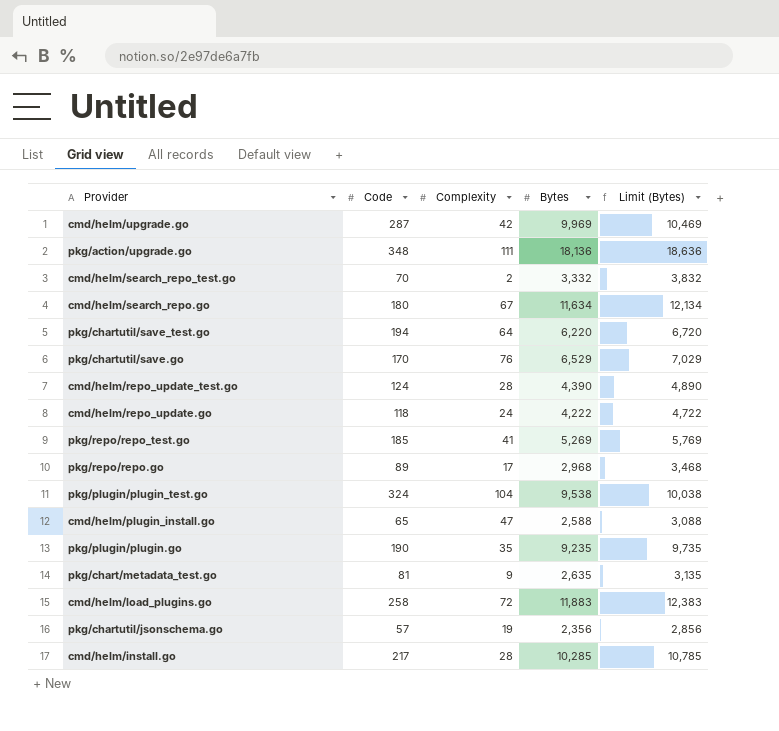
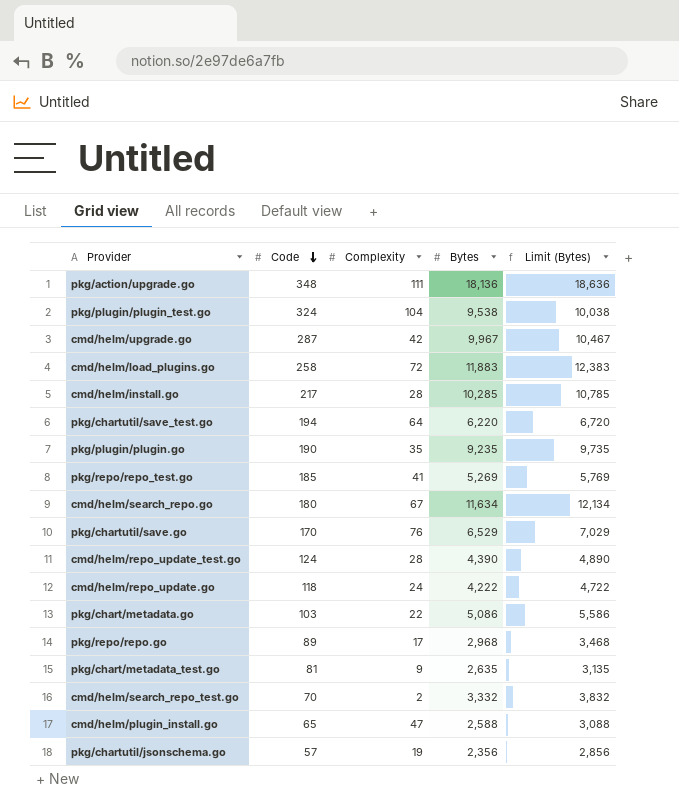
row order: none -> Code descending
cmd/helm/upgrade.go | Bytes: 9,969 -> 9,967
cmd/helm/upgrade.go | Limit (Bytes): 10,469 -> 10,467
row pkg/chart/metadata.go: none -> 103 | 22 | 5,086 | 5,586

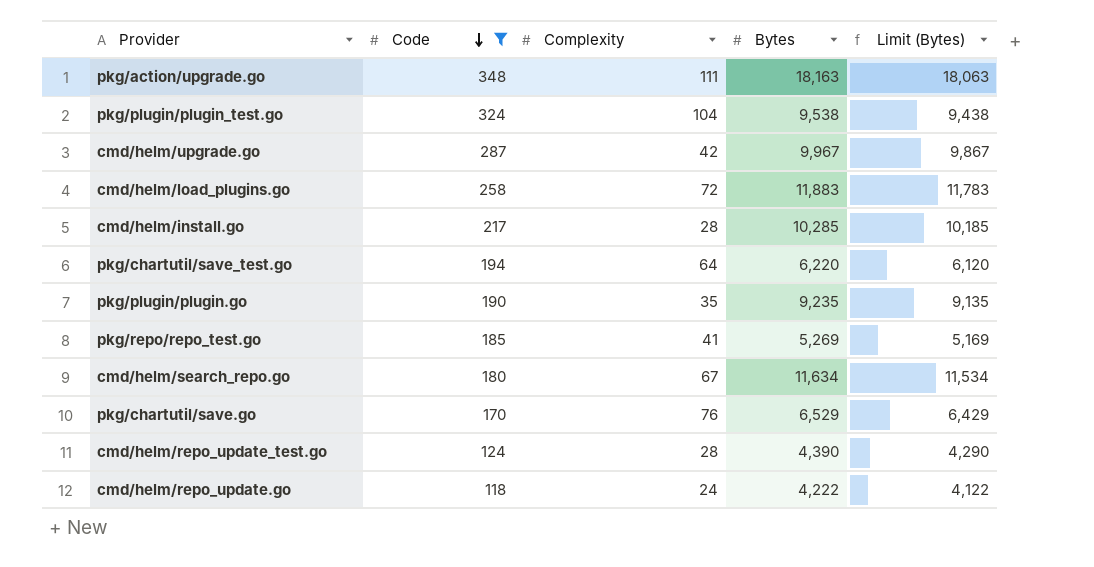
filter: none -> Code >= 118
column Limit (Bytes) | formula: [Bytes] + 500 -> [Bytes] - 100
pkg/action/upgrade.go | Bytes: 18,136 -> 18,163

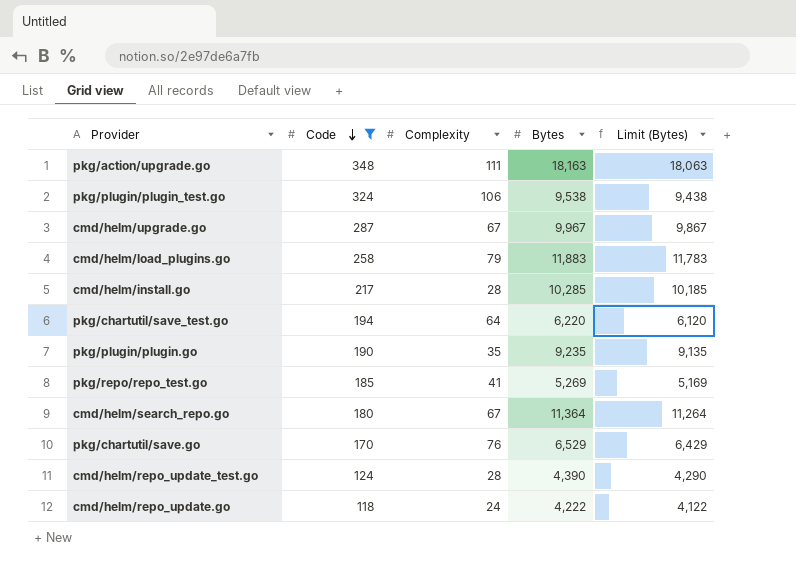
pkg/plugin/plugin_test.go | Complexity: 104 -> 106
cmd/helm/upgrade.go | Complexity: 42 -> 67
cmd/helm/load_plugins.go | Complexity: 72 -> 79
cmd/helm/search_repo.go | Bytes: 11,634 -> 11,364
cmd/helm/search_repo.go | Limit (Bytes): 11,534 -> 11,264

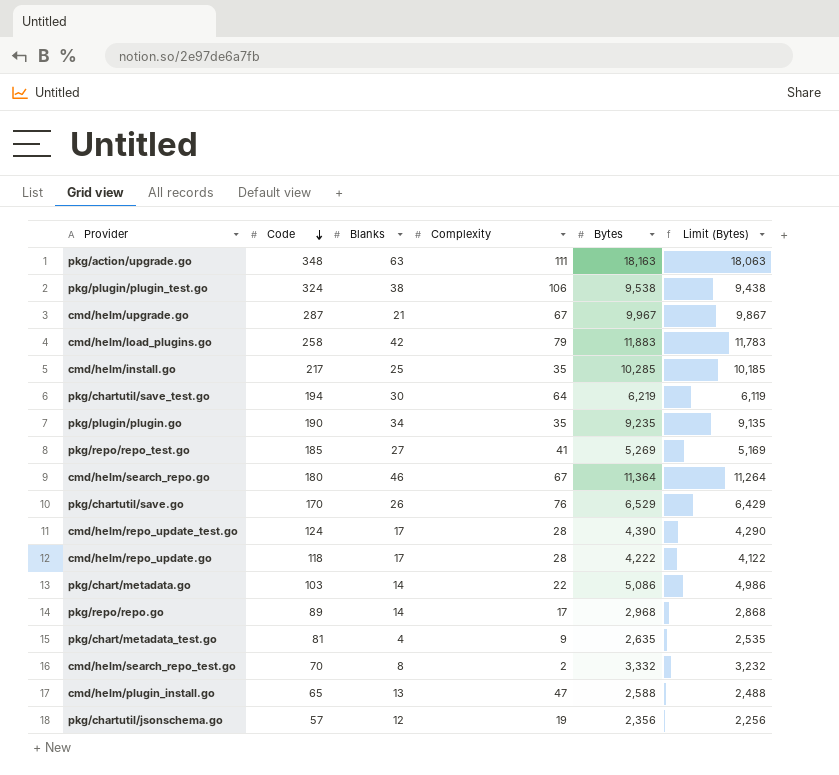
filter: Code >= 118 -> none
column Blanks | position: none -> 3
cmd/helm/install.go | Complexity: 28 -> 35
pkg/chartutil/save_test.go | Bytes: 6,220 -> 6,219
pkg/chartutil/save_test.go | Limit (Bytes): 6,120 -> 6,119
cmd/helm/repo_update.go | Complexity: 24 -> 28

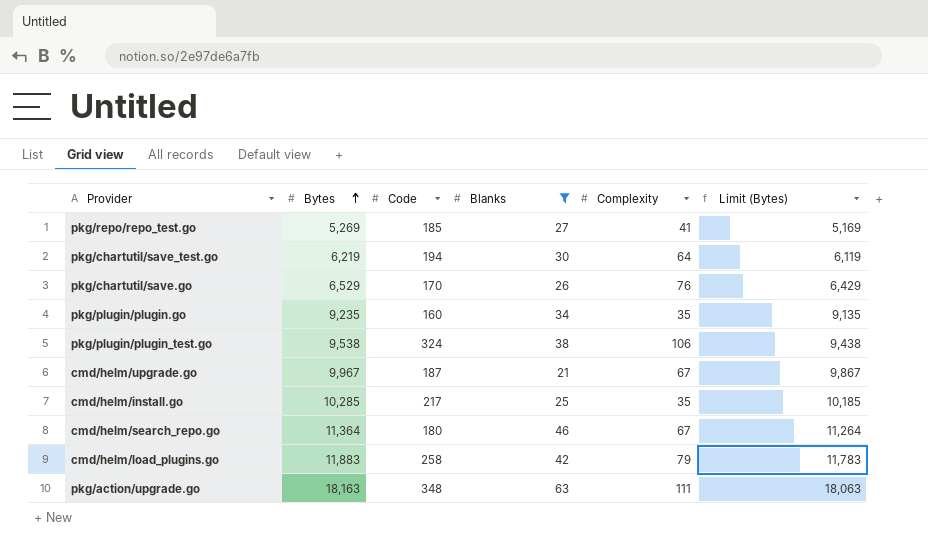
filter: none -> Blanks >= 21
row order: Code descending -> Bytes ascending
column Bytes | position: 5 -> 2
pkg/plugin/plugin.go | Code: 190 -> 160
cmd/helm/upgrade.go | Code: 287 -> 187

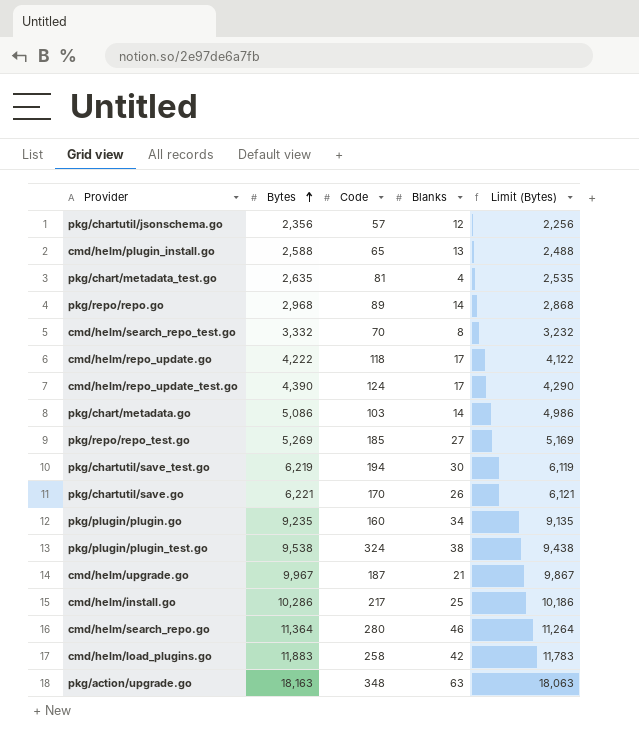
filter: Blanks >= 21 -> none
column Complexity | position: 5 -> none
pkg/chartutil/save.go | Bytes: 6,529 -> 6,221
pkg/chartutil/save.go | Limit (Bytes): 6,429 -> 6,121
cmd/helm/install.go | Bytes: 10,285 -> 10,286
cmd/helm/install.go | Limit (Bytes): 10,185 -> 10,186
cmd/helm/search_repo.go | Code: 180 -> 280

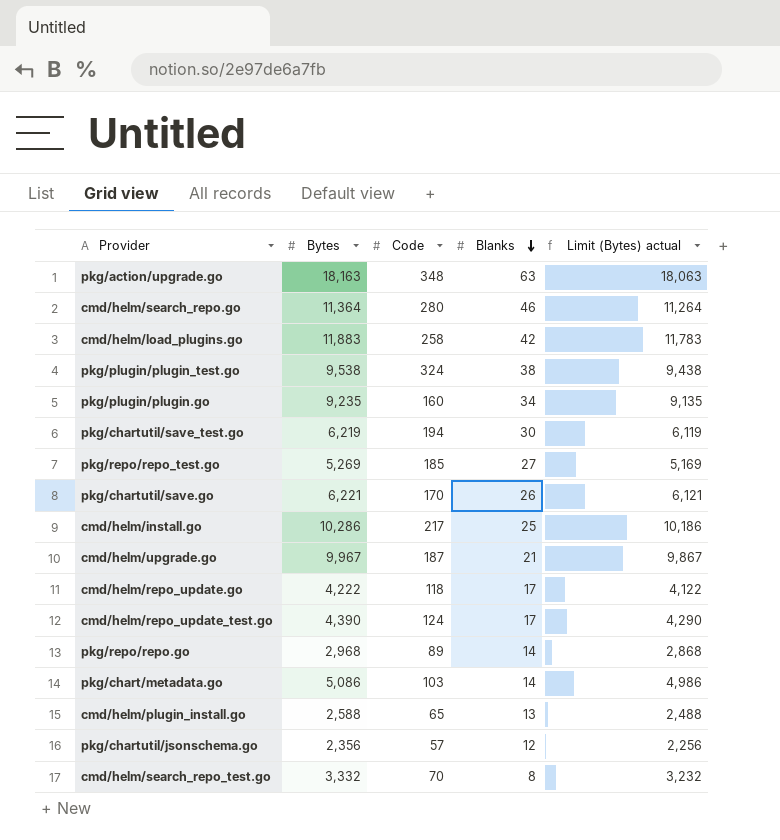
row order: Bytes ascending -> Blanks descending
column name: Limit (Bytes) -> Limit (Bytes) actual
row pkg/chart/metadata_test.go: 2,635 | 81 | 4 | 2,535 -> none

